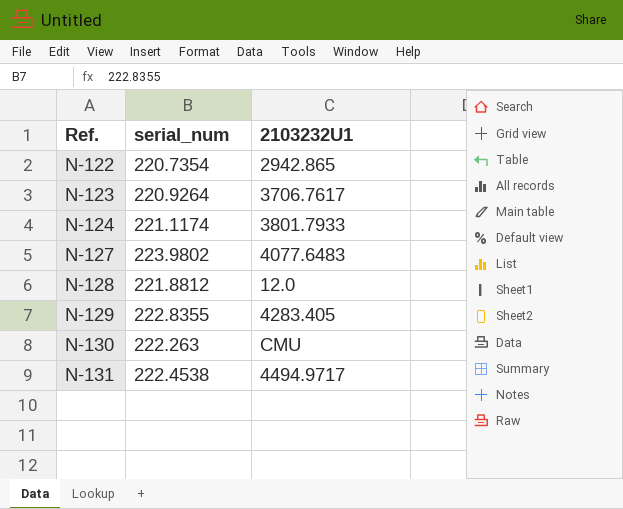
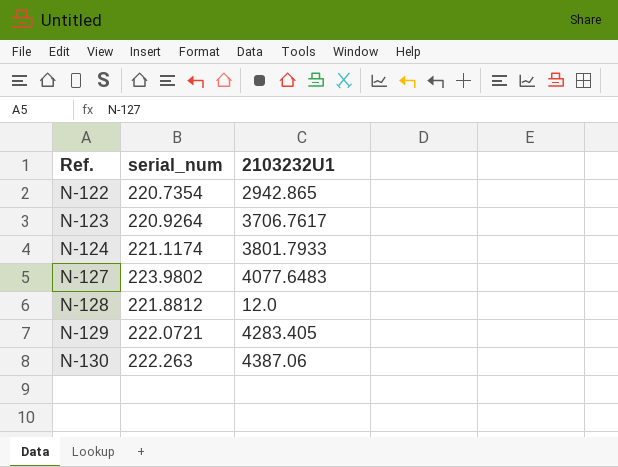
row N-131: 222.4538 | 4494.9717 -> none
N-129 | serial_num: 222.8355 -> 222.0721
N-130 | 2103232U1: CMU -> 4387.06

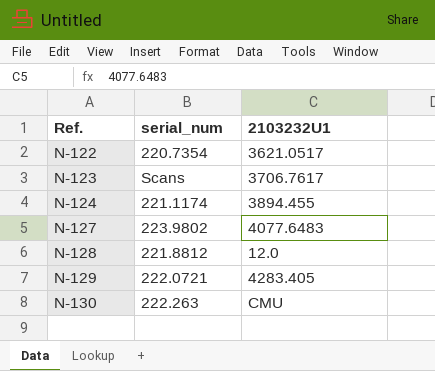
N-122 | 2103232U1: 2942.865 -> 3621.0517
N-123 | serial_num: 220.9264 -> Scans
N-124 | 2103232U1: 3801.7933 -> 3894.455
N-130 | 2103232U1: 4387.06 -> CMU

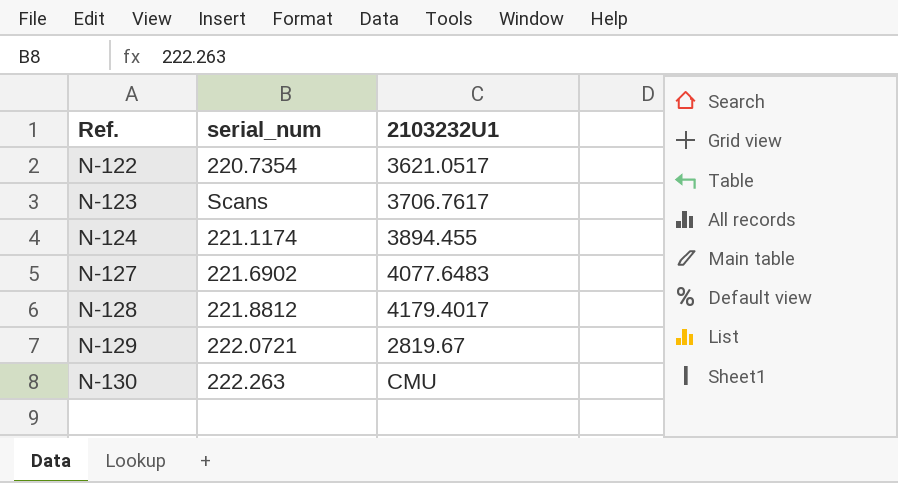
N-127 | serial_num: 223.9802 -> 221.6902
N-128 | 2103232U1: 12.0 -> 4179.4017
N-129 | 2103232U1: 4283.405 -> 2819.67

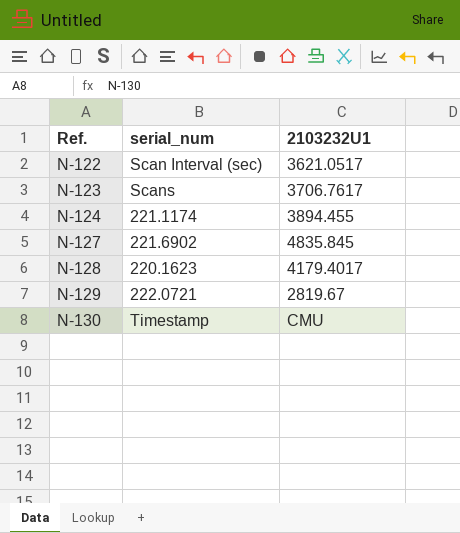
N-122 | serial_num: 220.7354 -> Scan Interval (sec)
N-127 | 2103232U1: 4077.6483 -> 4835.845
N-128 | serial_num: 221.8812 -> 220.1623
N-130 | serial_num: 222.263 -> Timestamp

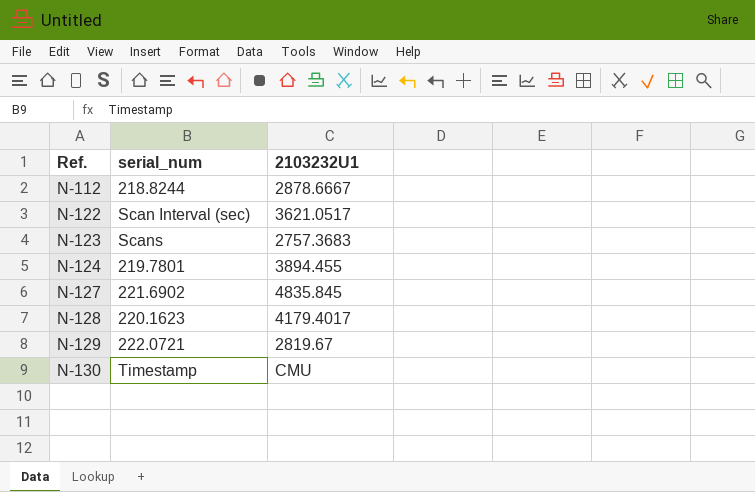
row N-112: none -> 218.8244 | 2878.6667
N-123 | 2103232U1: 3706.7617 -> 2757.3683
N-124 | serial_num: 221.1174 -> 219.7801

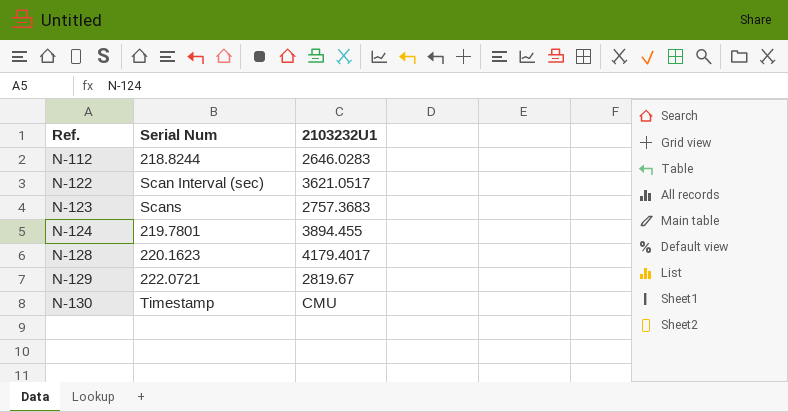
column name: serial_num -> Serial Num
row N-127: 221.6902 | 4835.845 -> none
N-112 | 2103232U1: 2878.6667 -> 2646.0283

